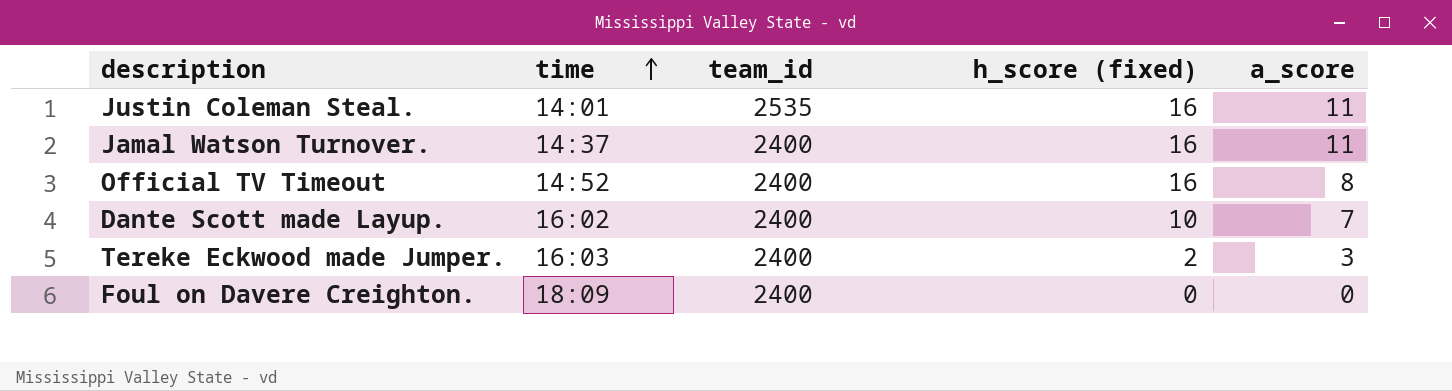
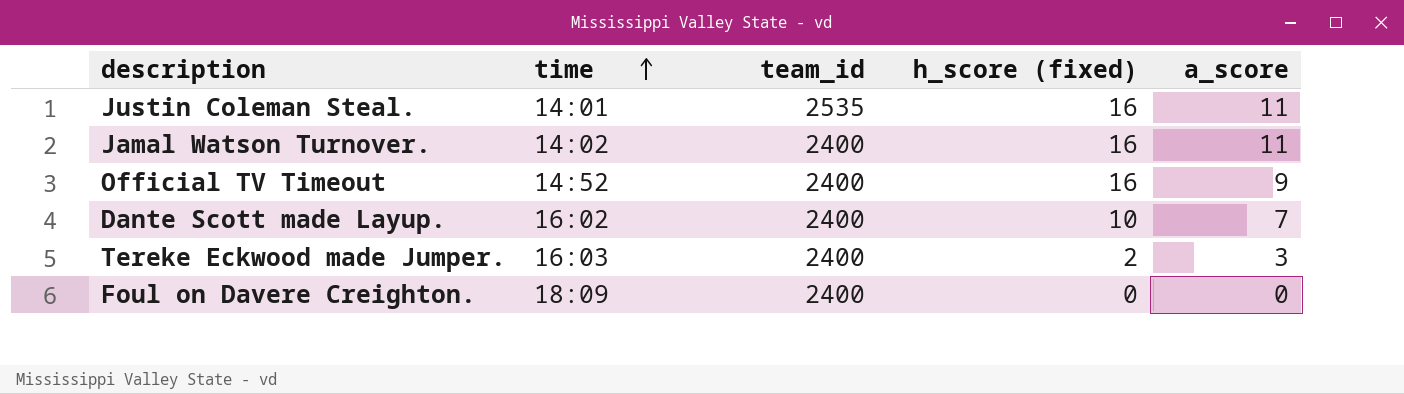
Jamal Watson Turnover. | time: 14:37 -> 14:02
Official TV Timeout | a_score: 8 -> 9

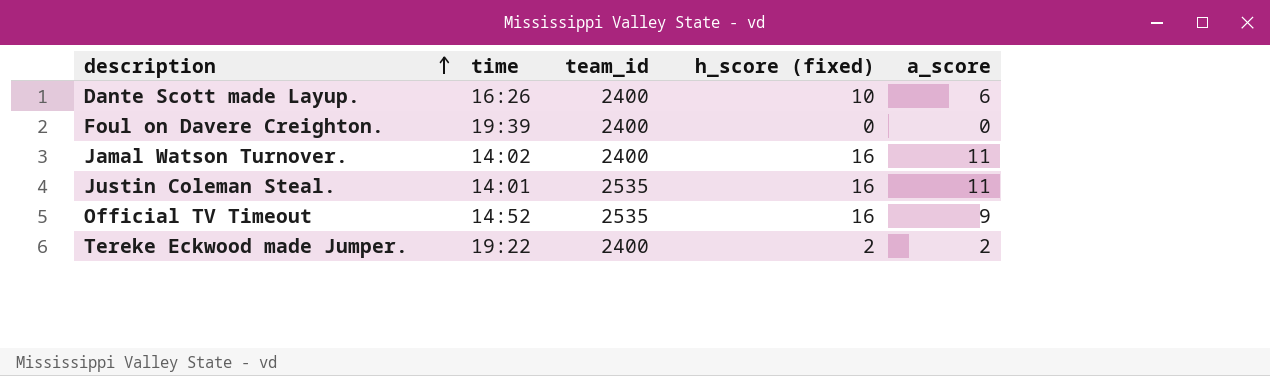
row order: time ascending -> description ascending
Dante Scott made Layup. | time: 16:02 -> 16:26
Dante Scott made Layup. | a_score: 7 -> 6
Foul on Davere Creighton. | time: 18:09 -> 19:39
Official TV Timeout | team_id: 2400 -> 2535
Tereke Eckwood made Jumper. | time: 16:03 -> 19:22
Tereke Eckwood made Jumper. | a_score: 3 -> 2

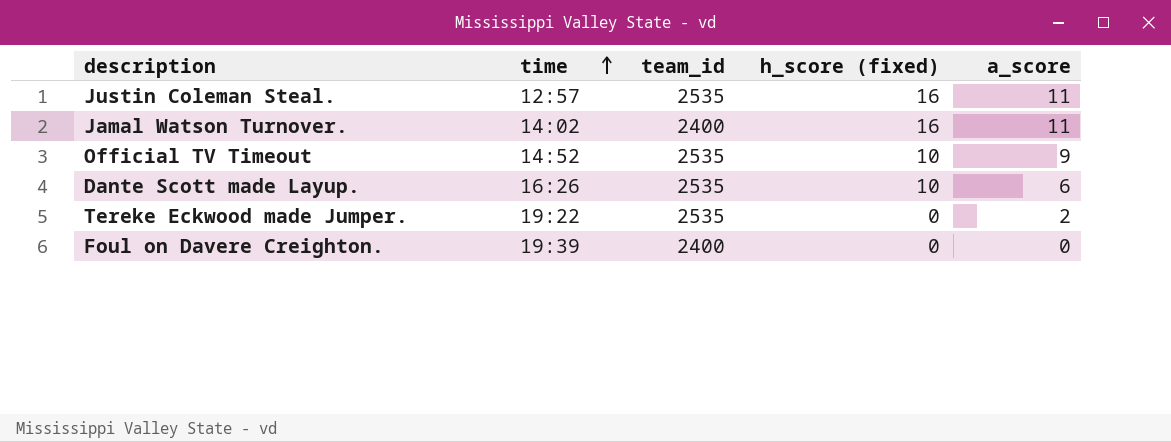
row order: description ascending -> time ascending
Justin Coleman Steal. | time: 14:01 -> 12:57
Official TV Timeout | h_score (fixed): 16 -> 10
Dante Scott made Layup. | team_id: 2400 -> 2535
Tereke Eckwood made Jumper. | team_id: 2400 -> 2535
Tereke Eckwood made Jumper. | h_score (fixed): 2 -> 0

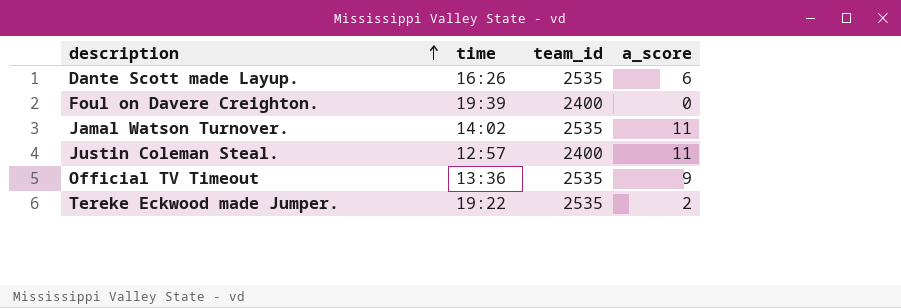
row order: time ascending -> description ascending
column h_score (fixed) | position: 4 -> none
Jamal Watson Turnover. | team_id: 2400 -> 2535
Justin Coleman Steal. | team_id: 2535 -> 2400
Official TV Timeout | time: 14:52 -> 13:36

